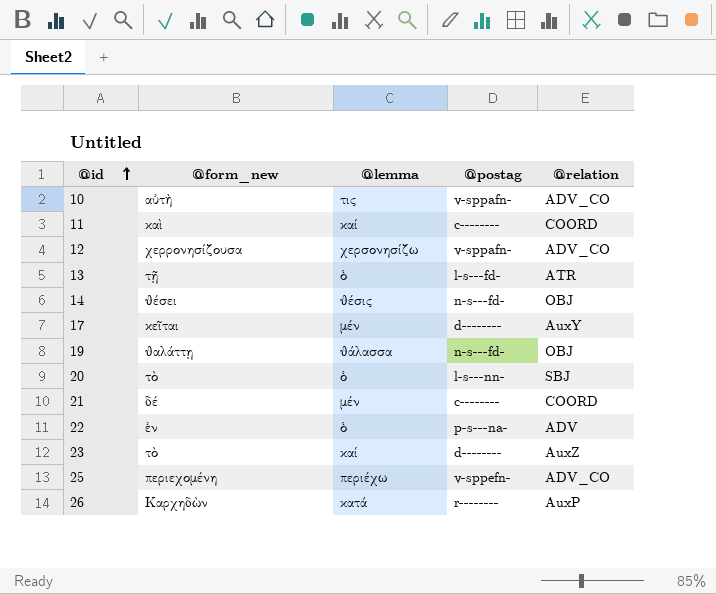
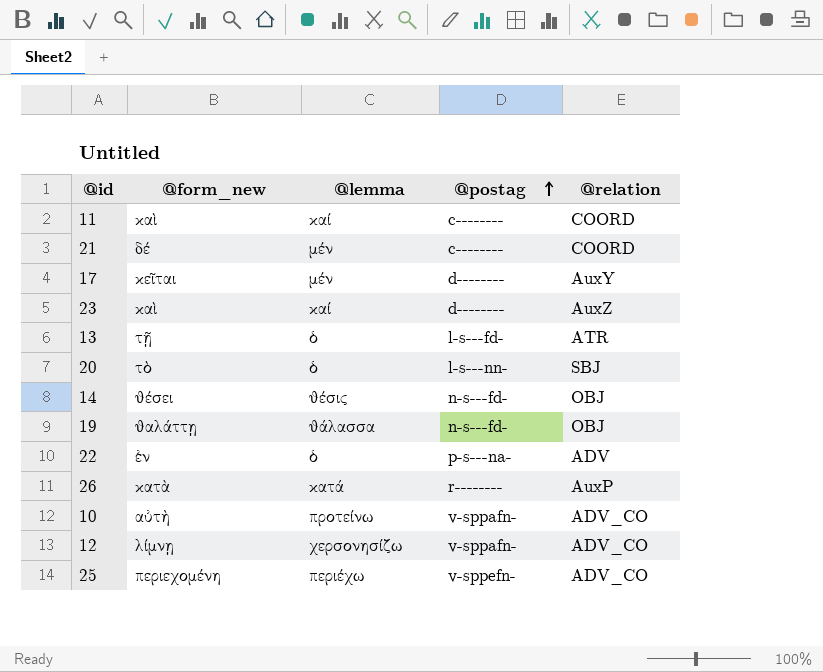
row order: @id ascending -> @postag ascending
23 | @form_new: τὸ -> καὶ
26 | @form_new: Καρχηδὼν -> κατὰ
10 | @lemma: τις -> προτείνω
12 | @form_new: χερρονησίζουσα -> λίμνῃ

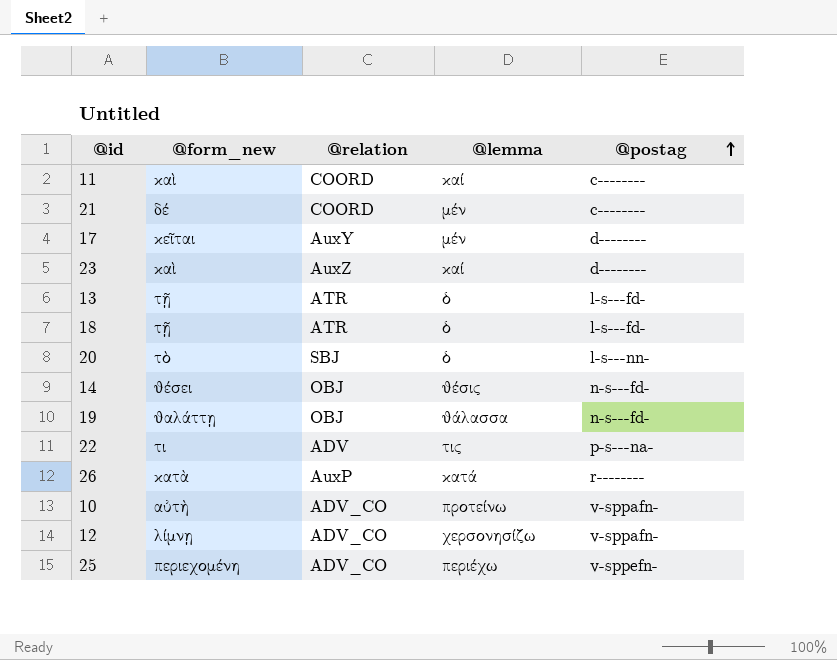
column @relation | position: 5 -> 3
row 18: none -> τῇ | ATR | ὁ | l-s---fd-
22 | @form_new: ἐν -> τι
22 | @lemma: ὁ -> τις

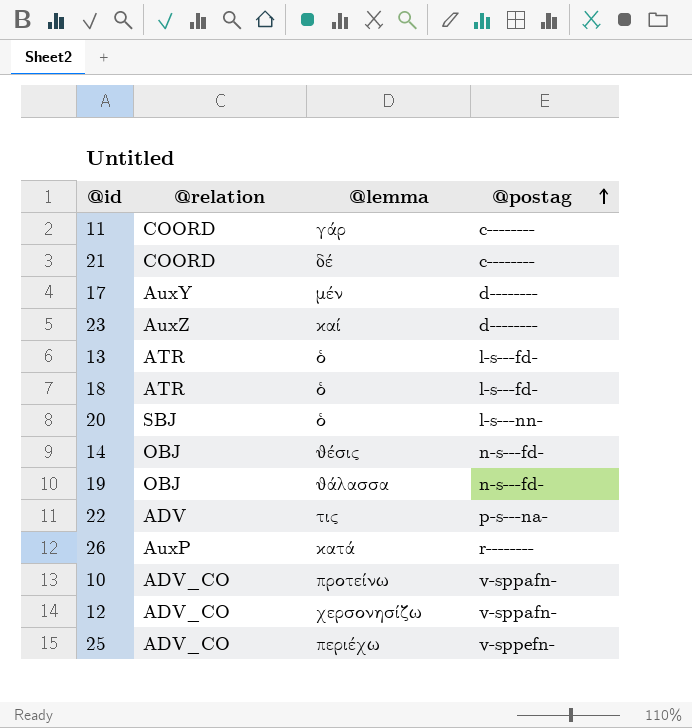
column @form_new | position: 2 -> none
11 | @lemma: καί -> γάρ
21 | @lemma: μέν -> δέ

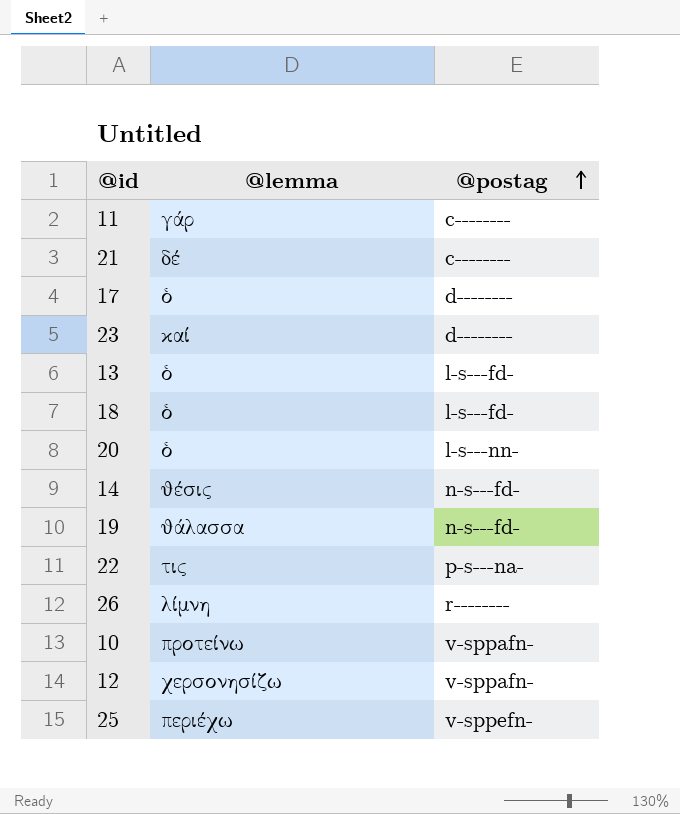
column @relation | position: 2 -> none
17 | @lemma: μέν -> ὁ
26 | @lemma: κατά -> λίμνη

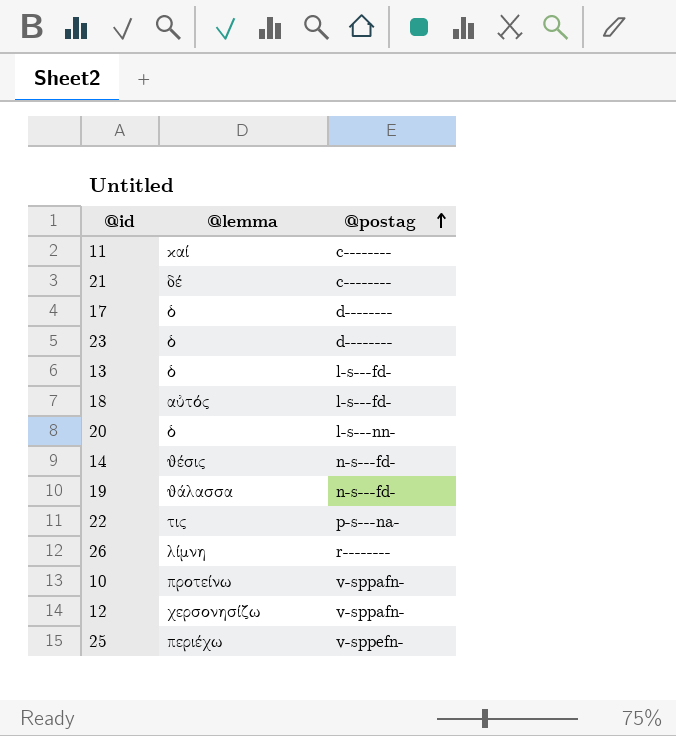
11 | @lemma: γάρ -> καί
23 | @lemma: καί -> ὁ
18 | @lemma: ὁ -> αὐτός

